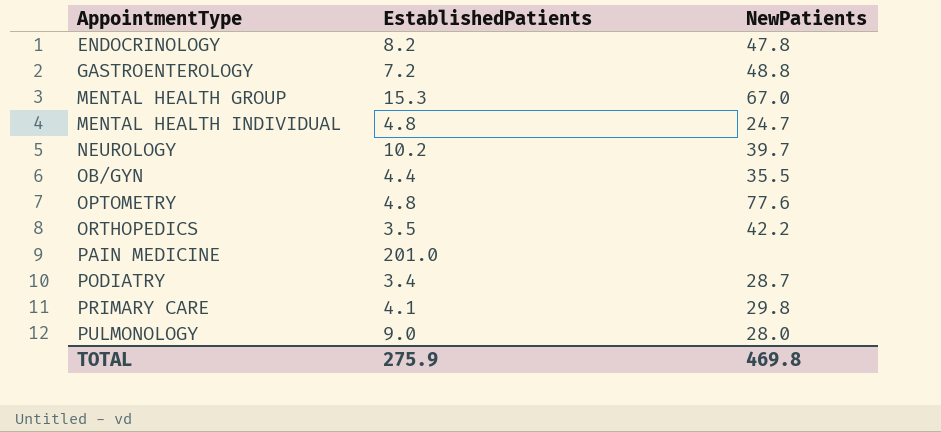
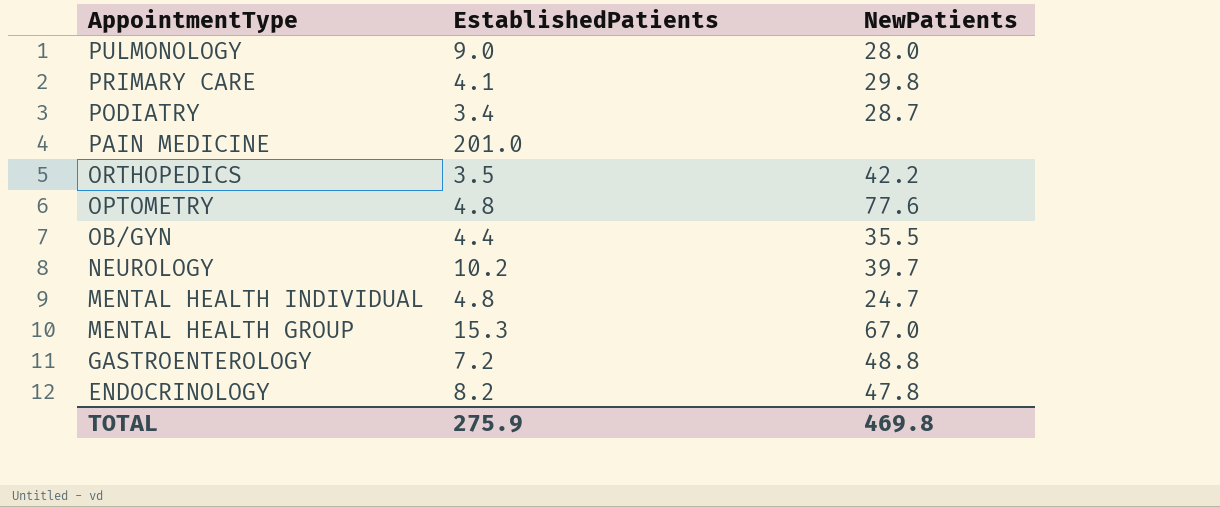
row order: AppointmentType ascending -> AppointmentType descending

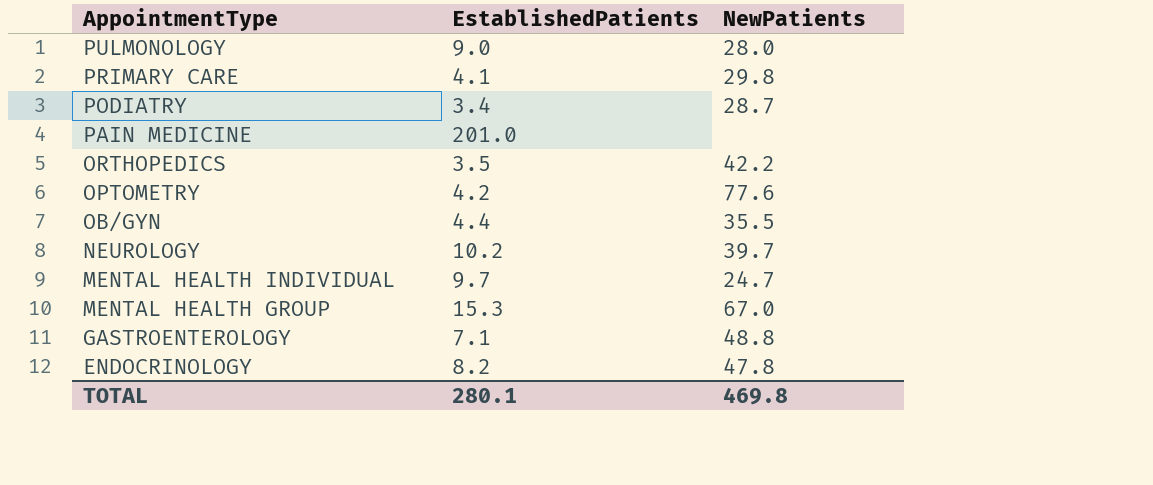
OPTOMETRY | EstablishedPatients: 4.8 -> 4.2
MENTAL HEALTH INDIVIDUAL | EstablishedPatients: 4.8 -> 9.7
GASTROENTEROLOGY | EstablishedPatients: 7.2 -> 7.1
TOTAL | EstablishedPatients: 275.9 -> 280.1

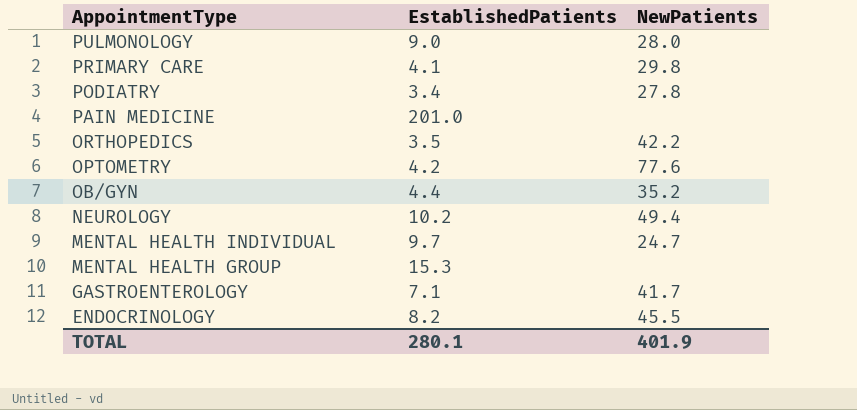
PODIATRY | NewPatients: 28.7 -> 27.8
OB/GYN | NewPatients: 35.5 -> 35.2
NEUROLOGY | NewPatients: 39.7 -> 49.4
MENTAL HEALTH GROUP | NewPatients: 67.0 -> none
GASTROENTEROLOGY | NewPatients: 48.8 -> 41.7
ENDOCRINOLOGY | NewPatients: 47.8 -> 45.5
TOTAL | NewPatients: 469.8 -> 401.9

